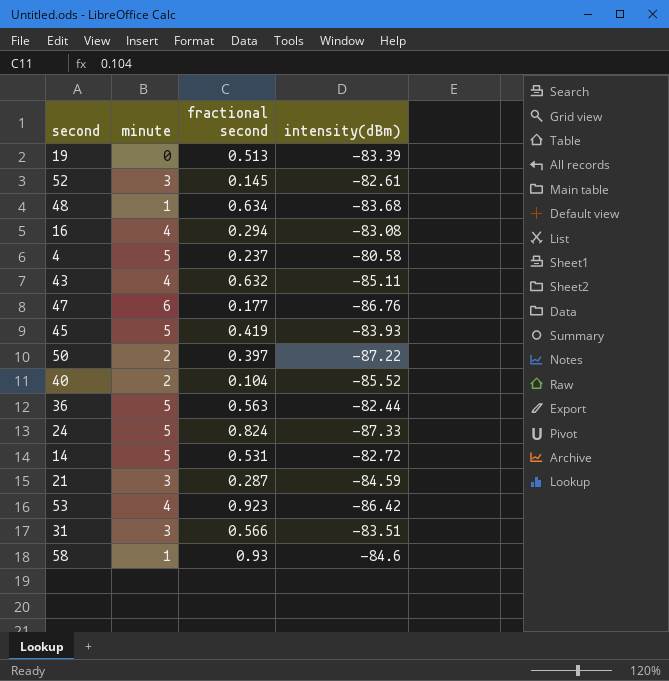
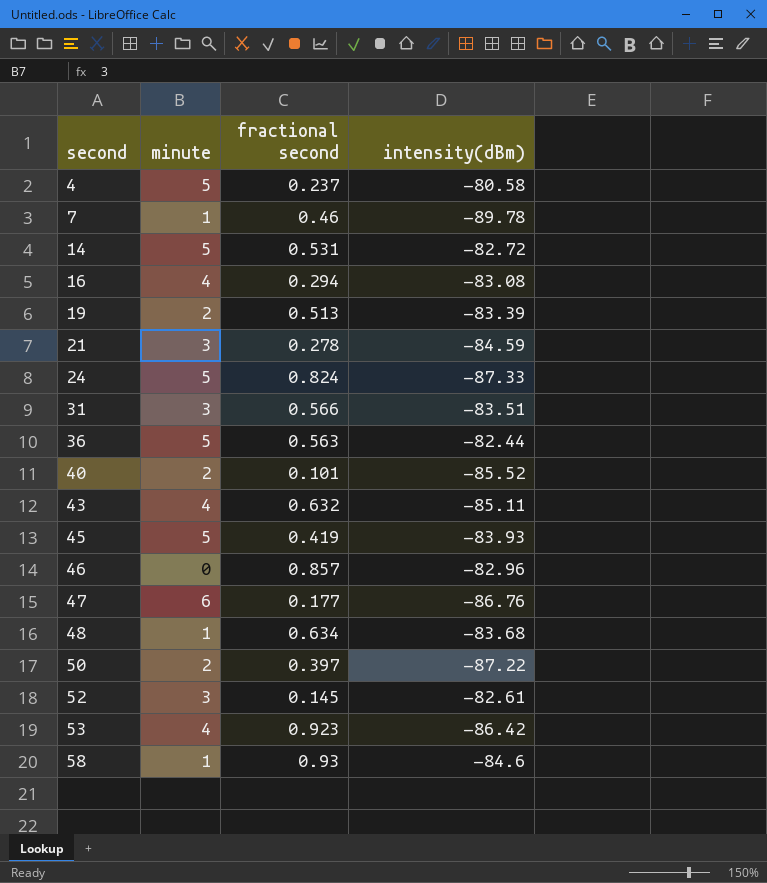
row order: none -> second ascending
row 7: none -> 1 | 0.46 | -89.78
19 | minute: 0 -> 2
21 | fractional second: 0.287 -> 0.278
40 | fractional second: 0.104 -> 0.101
row 46: none -> 0 | 0.857 | -82.96

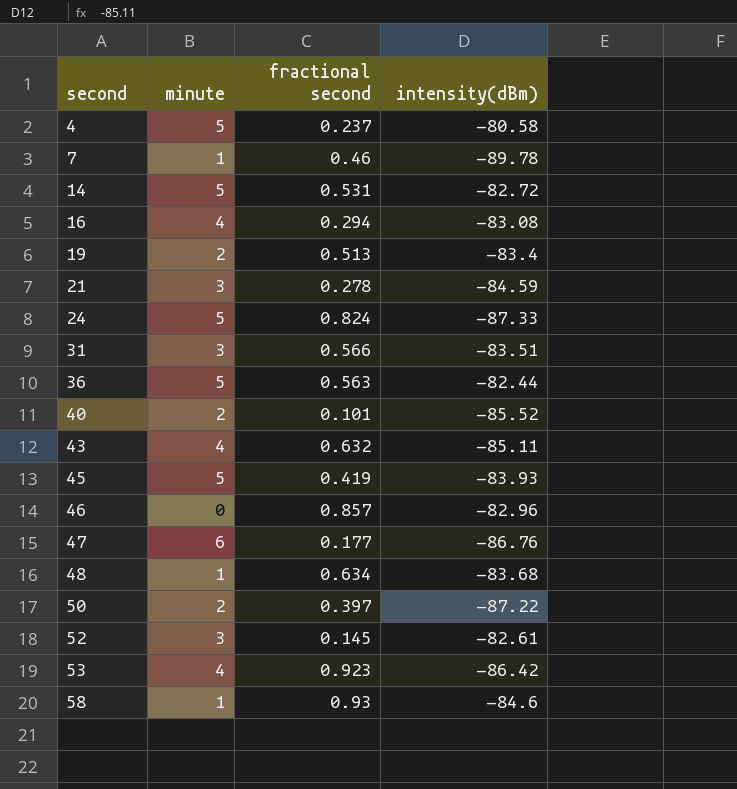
19 | intensity(dBm): -83.39 -> -83.4

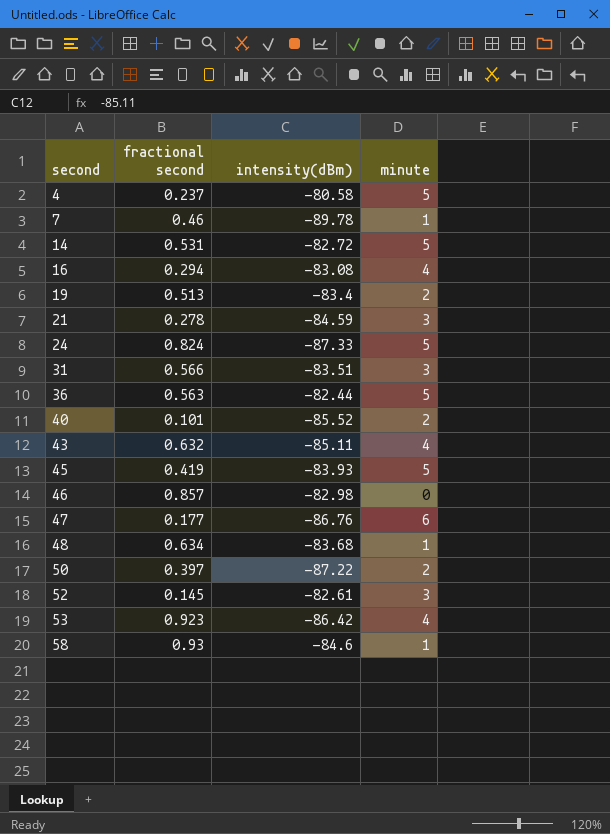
column minute | position: 2 -> 4
46 | intensity(dBm): -82.96 -> -82.98

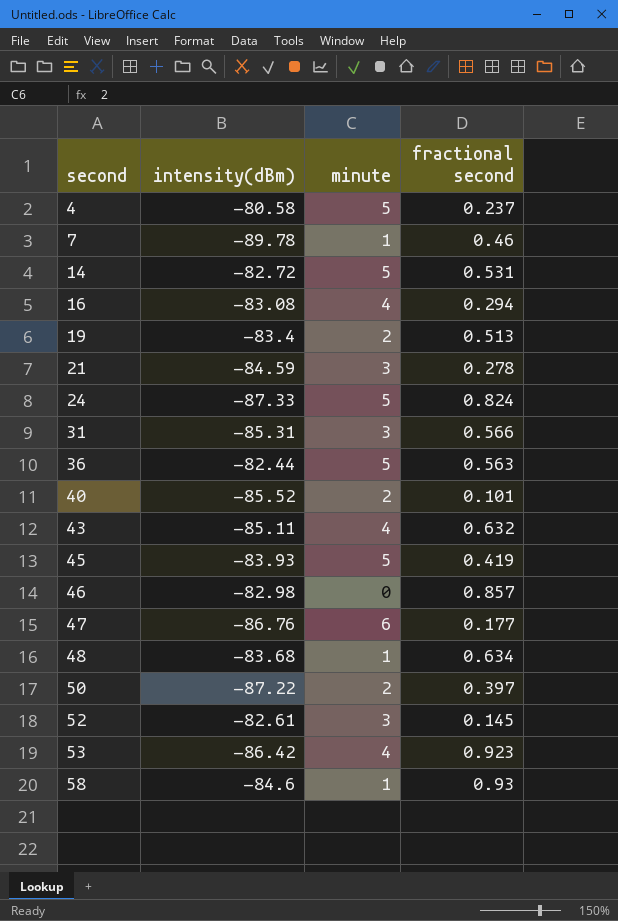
column fractional second | position: 2 -> 4
31 | intensity(dBm): -83.51 -> -85.31

